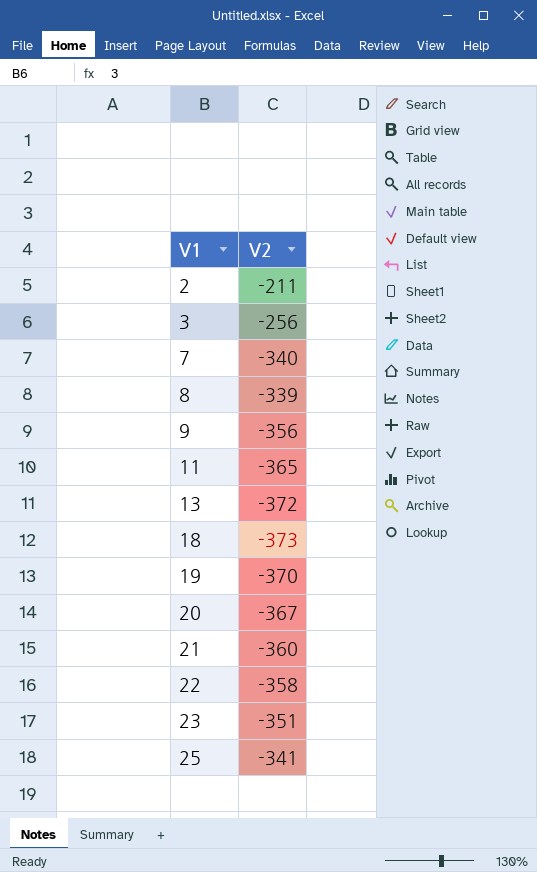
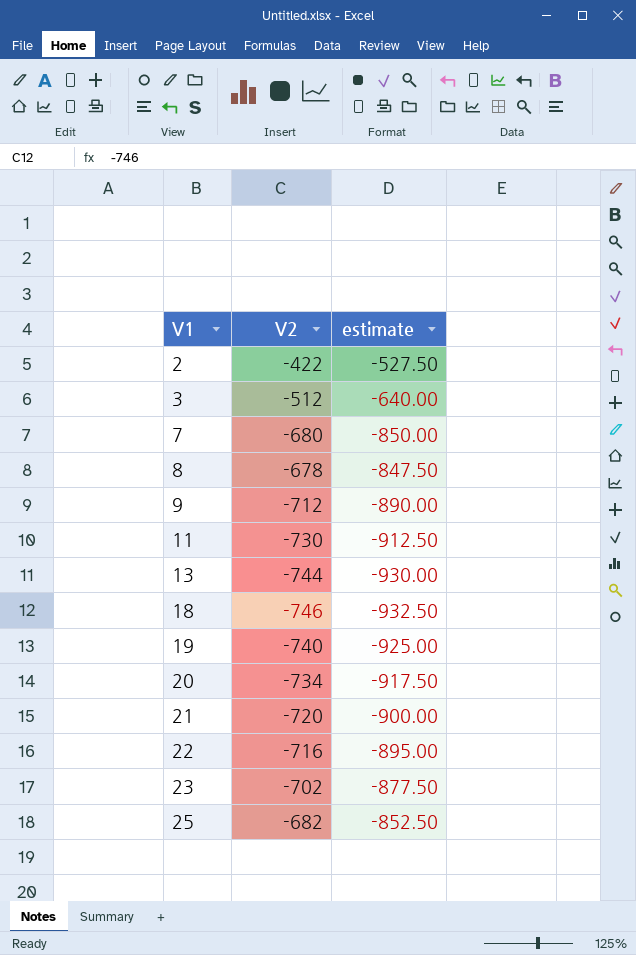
column estimate | formula: none -> [V2] * 1.25
2 | V2: -211 -> -422
3 | V2: -256 -> -512
7 | V2: -340 -> -680
8 | V2: -339 -> -678
9 | V2: -356 -> -712
11 | V2: -365 -> -730
13 | V2: -372 -> -744
18 | V2: -373 -> -746
19 | V2: -370 -> -740
20 | V2: -367 -> -734
21 | V2: -360 -> -720
22 | V2: -358 -> -716
23 | V2: -351 -> -702
25 | V2: -341 -> -682

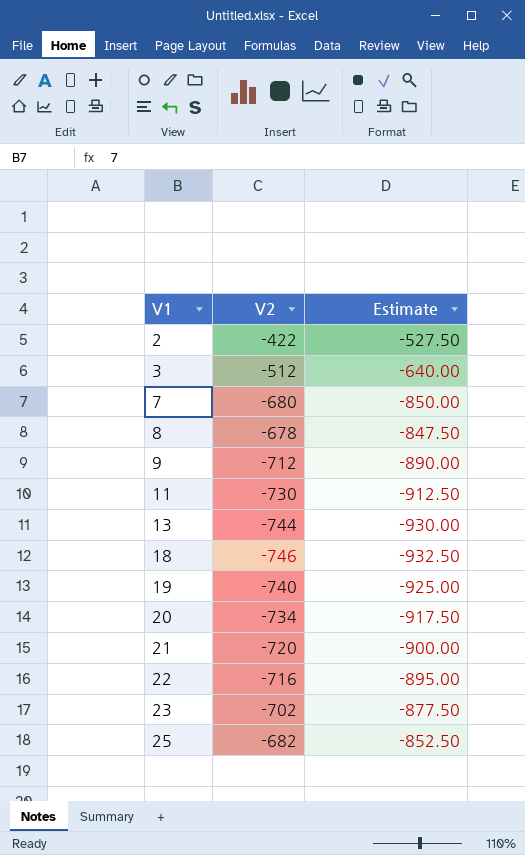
column name: estimate -> Estimate

